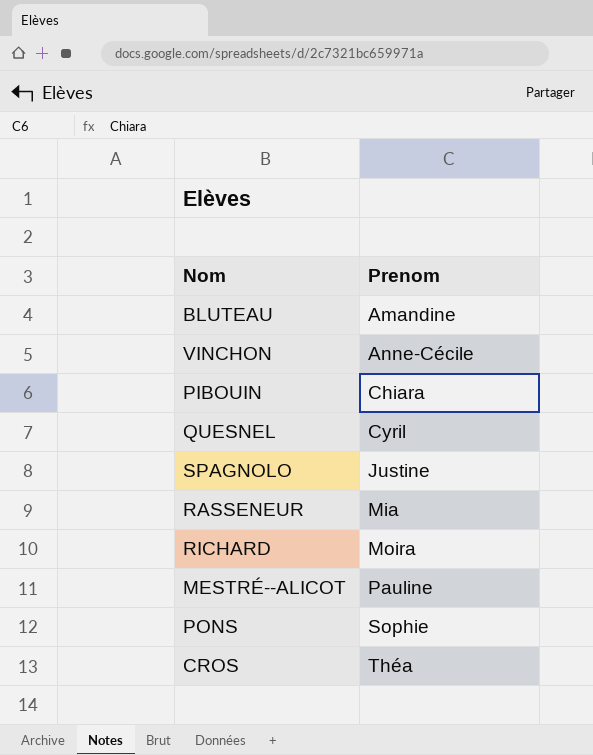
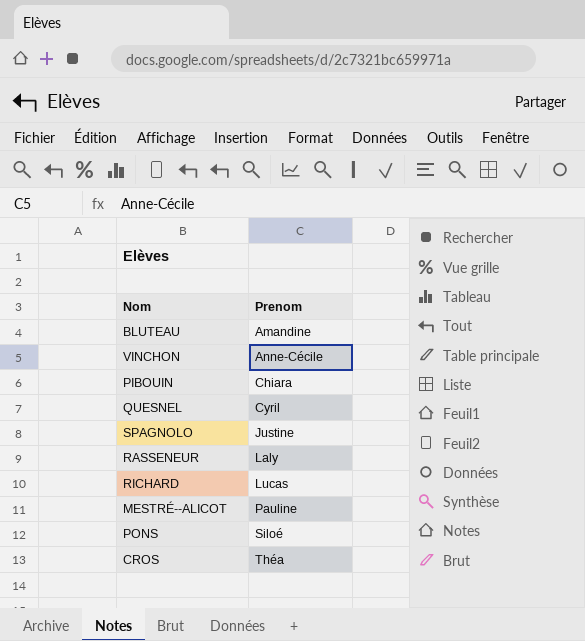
RASSENEUR | Prenom: Mia -> Laly
RICHARD | Prenom: Moira -> Lucas
PONS | Prenom: Sophie -> Siloé

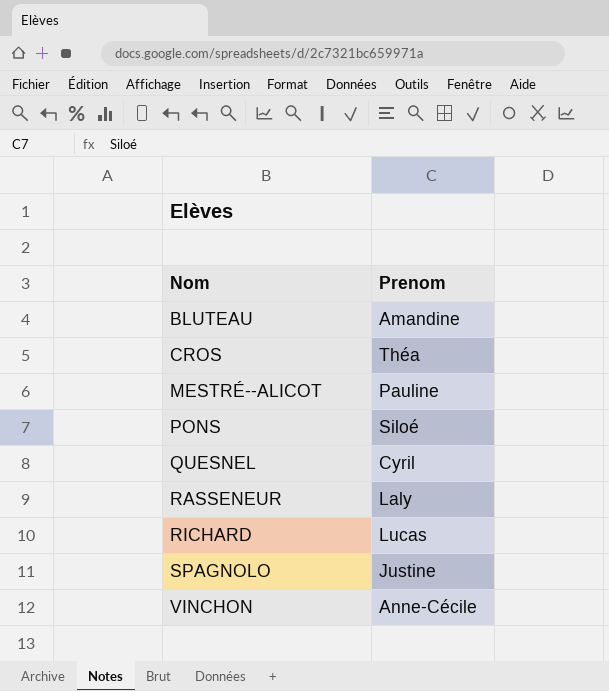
row order: Prenom ascending -> Nom ascending
row PIBOUIN: Chiara -> none

